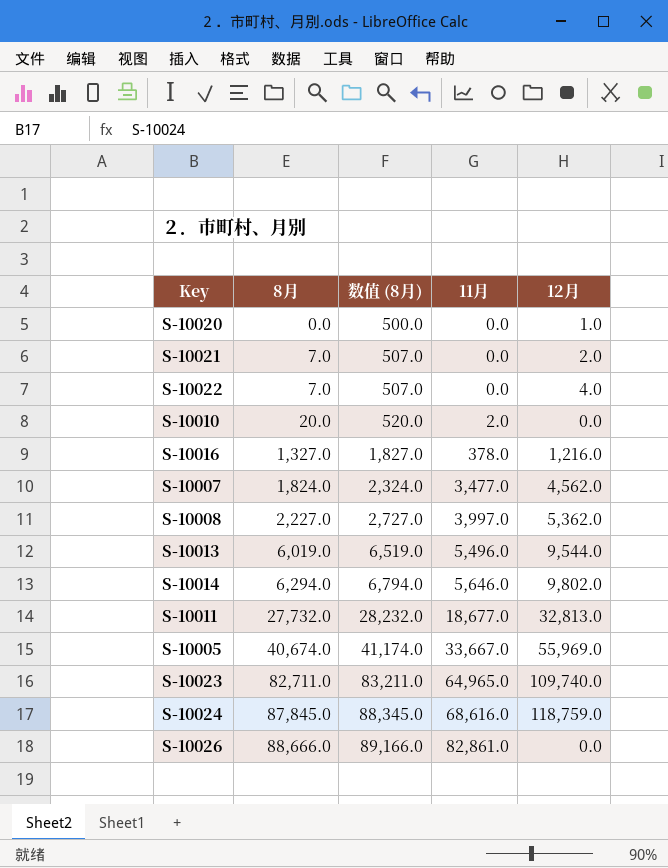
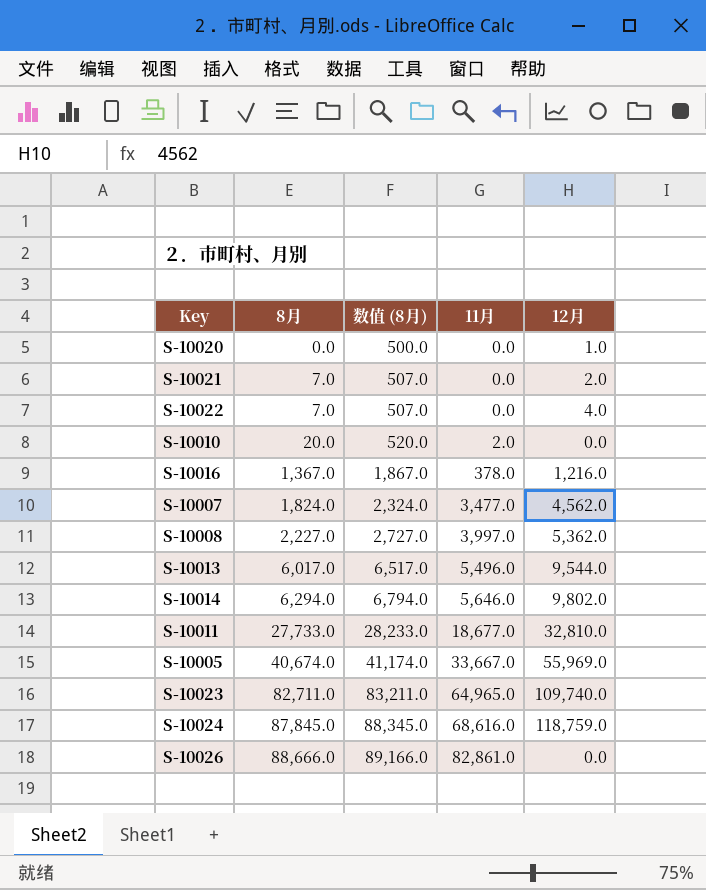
S-10016 | 8月: 1,327.0 -> 1,367.0
S-10016 | 数值 (8月): 1,827.0 -> 1,867.0
S-10013 | 8月: 6,019.0 -> 6,017.0
S-10013 | 数值 (8月): 6,519.0 -> 6,517.0
S-10011 | 8月: 27,732.0 -> 27,733.0
S-10011 | 数值 (8月): 28,232.0 -> 28,233.0
S-10011 | 12月: 32,813.0 -> 32,810.0

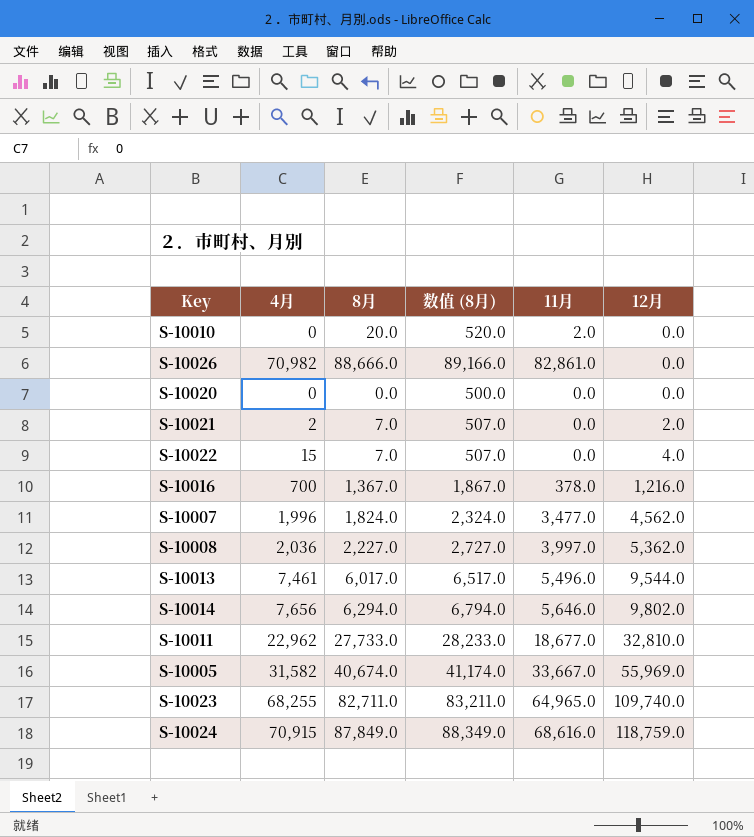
row order: 8月 ascending -> 12月 ascending
column 4月 | position: none -> 2
S-10020 | 12月: 1.0 -> 0.0
S-10024 | 8月: 87,845.0 -> 87,849.0
S-10024 | 数值 (8月): 88,345.0 -> 88,349.0

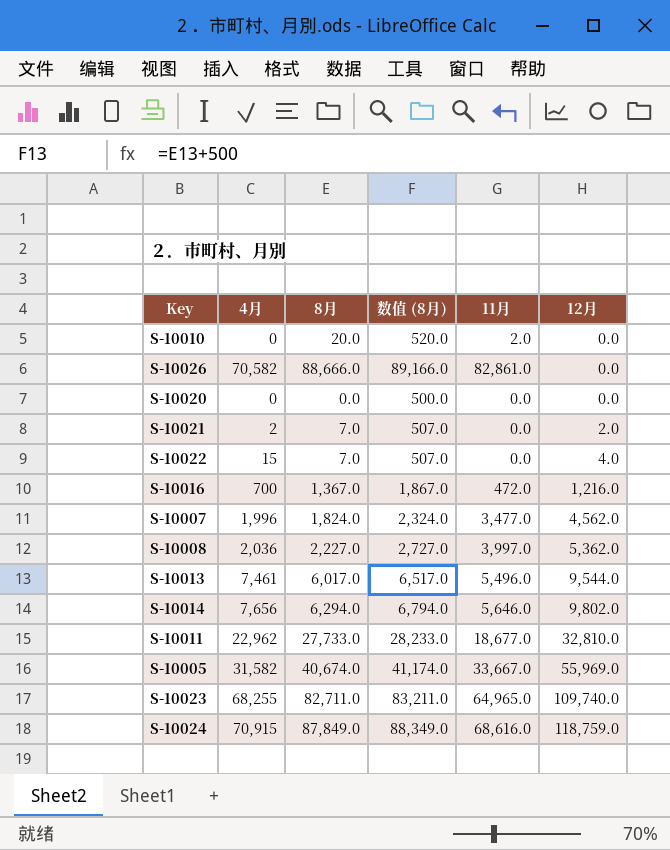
S-10026 | 4月: 70,982 -> 70,582
S-10016 | 11月: 378.0 -> 472.0

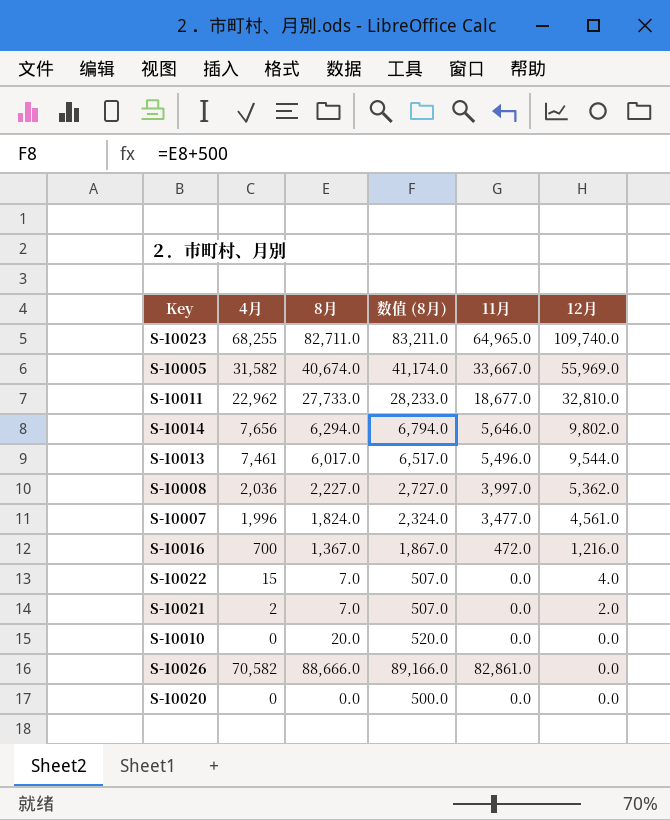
row order: 12月 ascending -> 12月 descending
row S-10024: 70,915 | 87,849.0 | 88,349.0 | 68,616.0 | 118,759.0 -> none
S-10007 | 12月: 4,562.0 -> 4,561.0
S-10010 | 11月: 2.0 -> 0.0

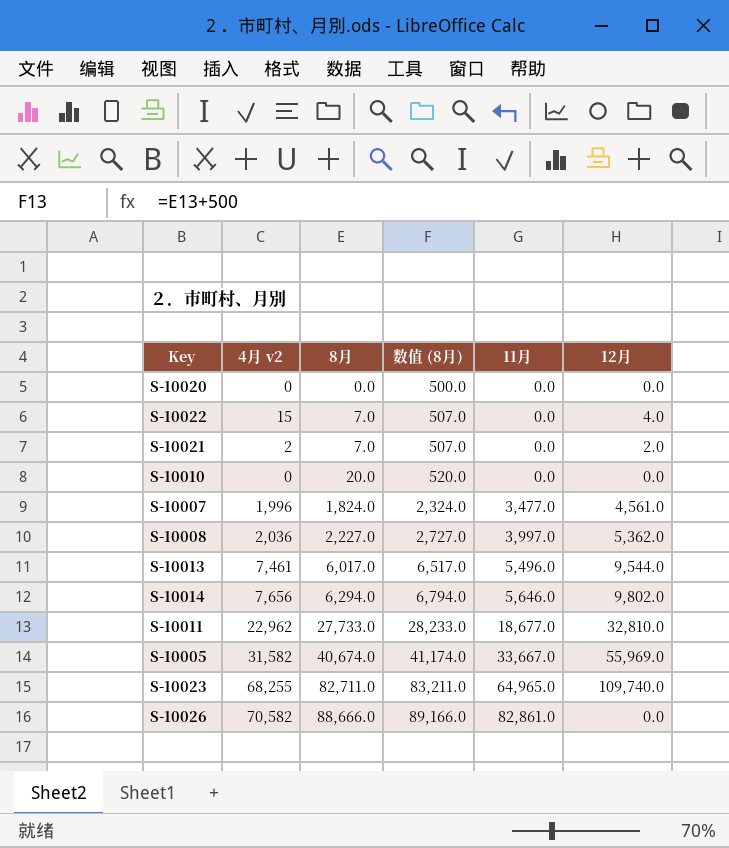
row order: 12月 descending -> 8月 ascending
column name: 4月 -> 4月 v2
row S-10016: 700 | 1,367.0 | 1,867.0 | 472.0 | 1,216.0 -> none

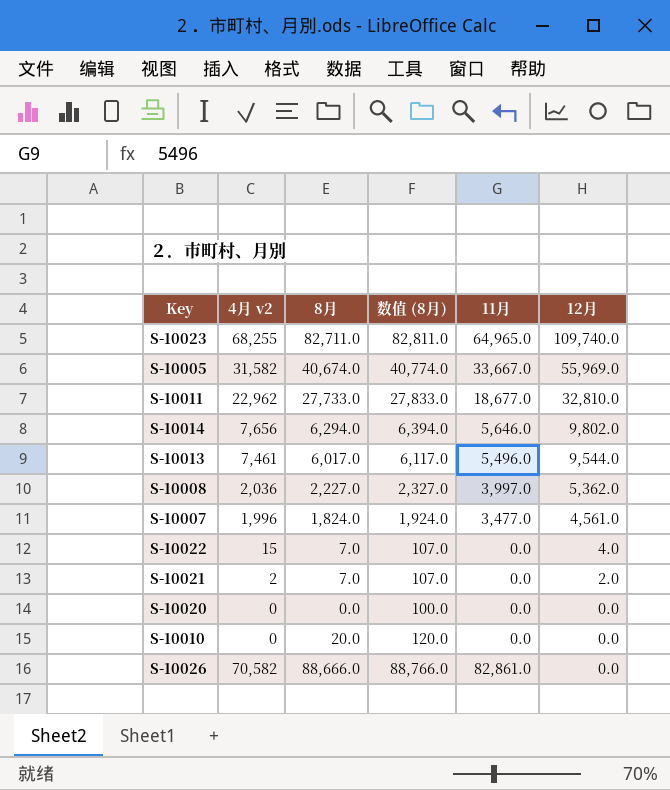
row order: 8月 ascending -> 12月 descending
column 数值 (8月) | formula: [8月] + 500 -> [8月] + 100

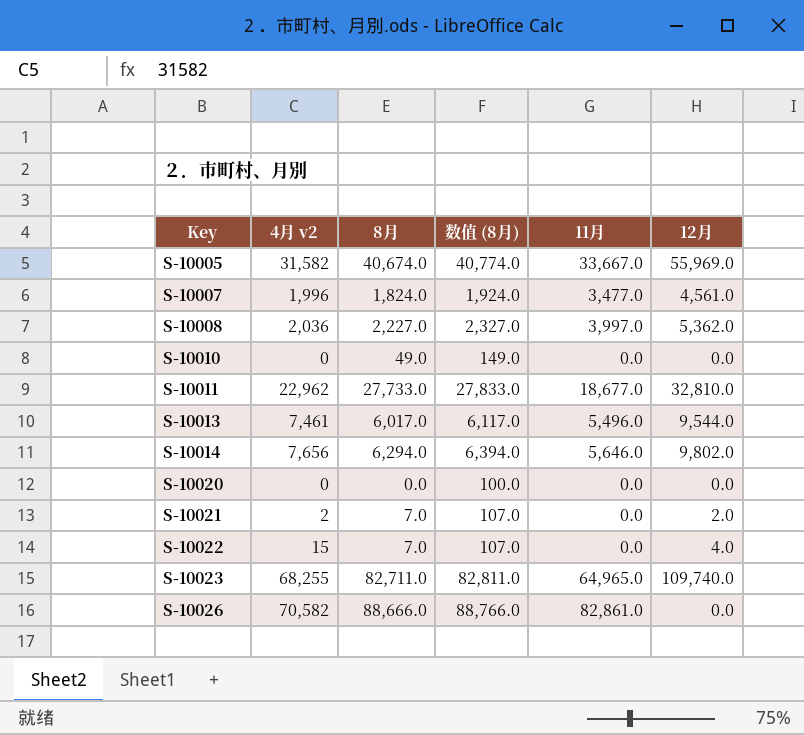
row order: 12月 descending -> Key ascending
S-10010 | 8月: 20.0 -> 49.0
S-10010 | 数值 (8月): 120.0 -> 149.0

